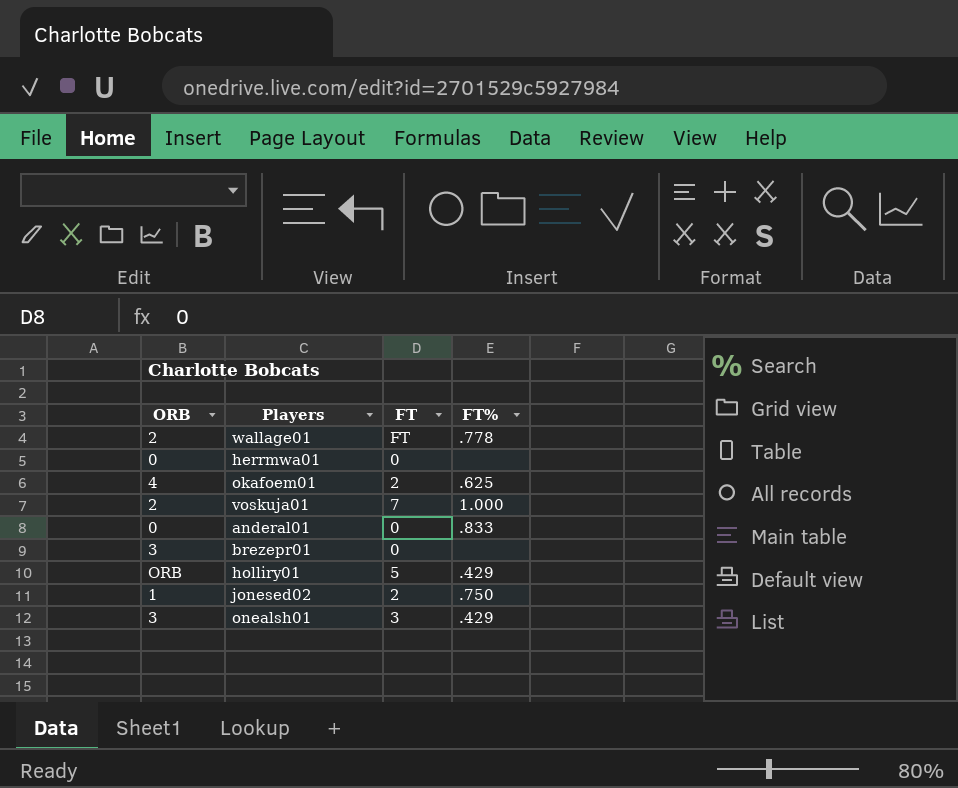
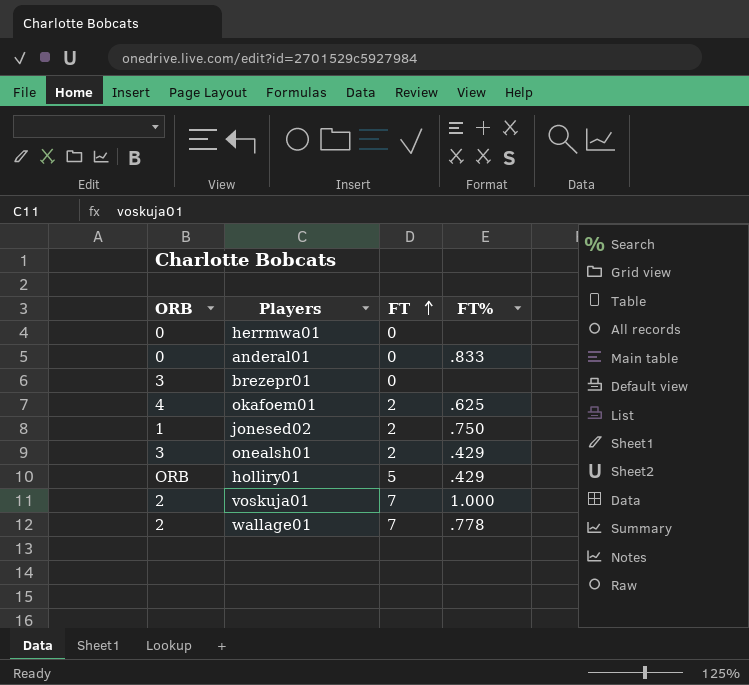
row order: none -> FT ascending
onealsh01 | FT: 3 -> 2
wallage01 | FT: FT -> 7

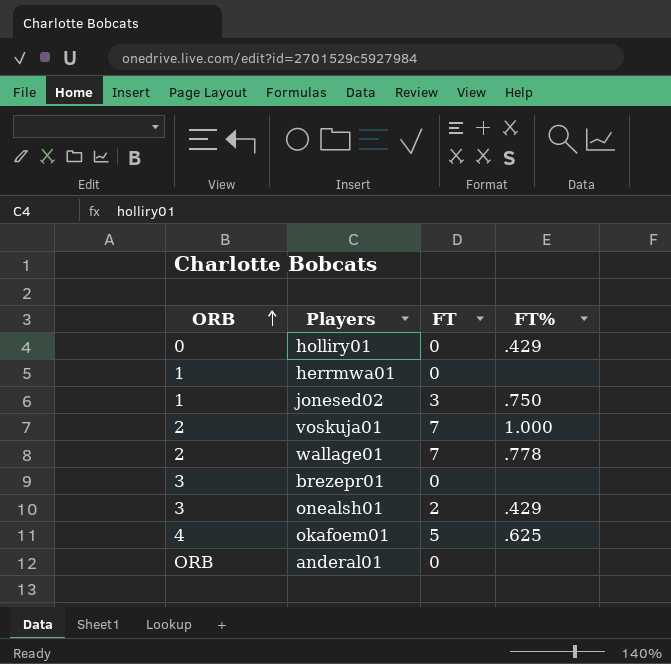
row order: FT ascending -> ORB ascending
holliry01 | ORB: ORB -> 0
holliry01 | FT: 5 -> 0
herrmwa01 | ORB: 0 -> 1
jonesed02 | FT: 2 -> 3
okafoem01 | FT: 2 -> 5
anderal01 | ORB: 0 -> ORB
anderal01 | FT%: .833 -> none

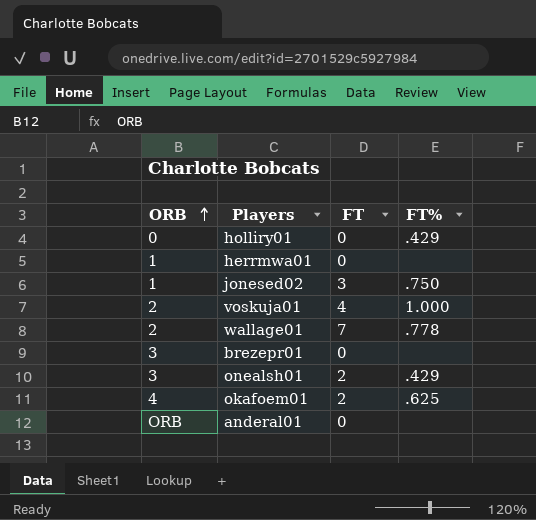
voskuja01 | FT: 7 -> 4
okafoem01 | FT: 5 -> 2

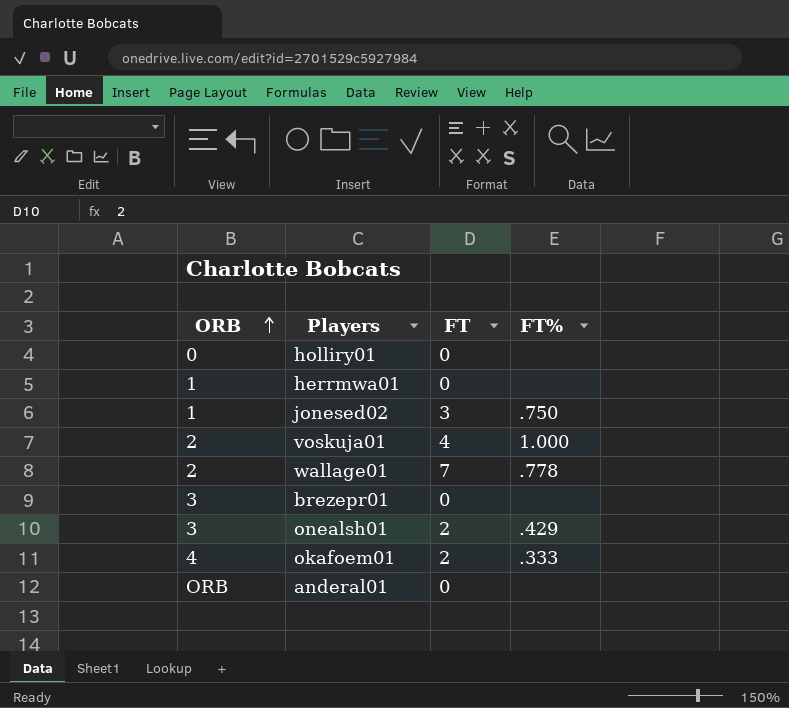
holliry01 | FT%: .429 -> none
okafoem01 | FT%: .625 -> .333

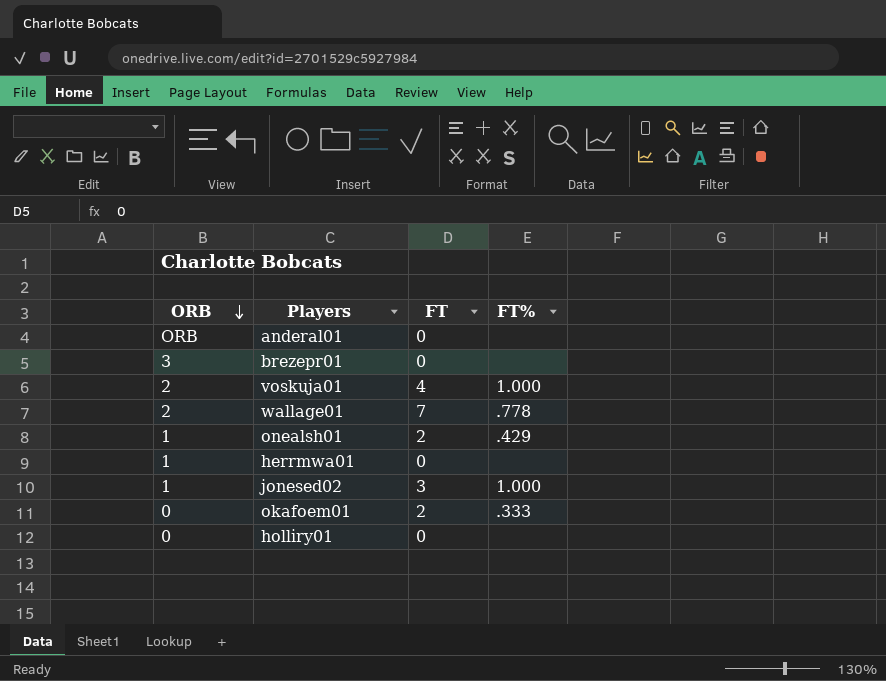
row order: ORB ascending -> ORB descending
onealsh01 | ORB: 3 -> 1
jonesed02 | FT%: .750 -> 1.000
okafoem01 | ORB: 4 -> 0

